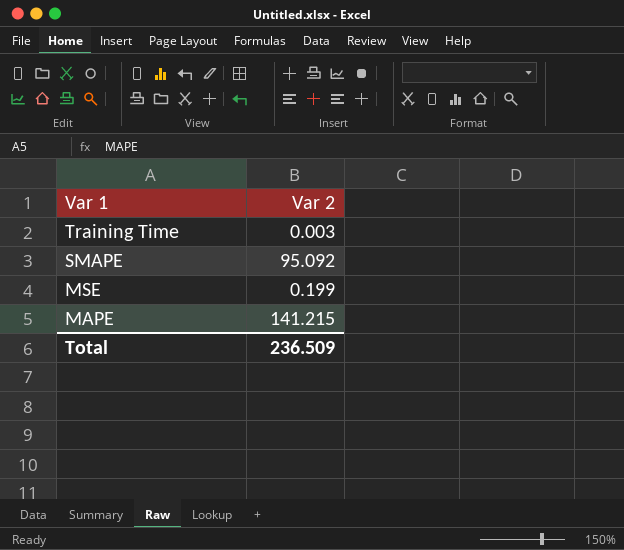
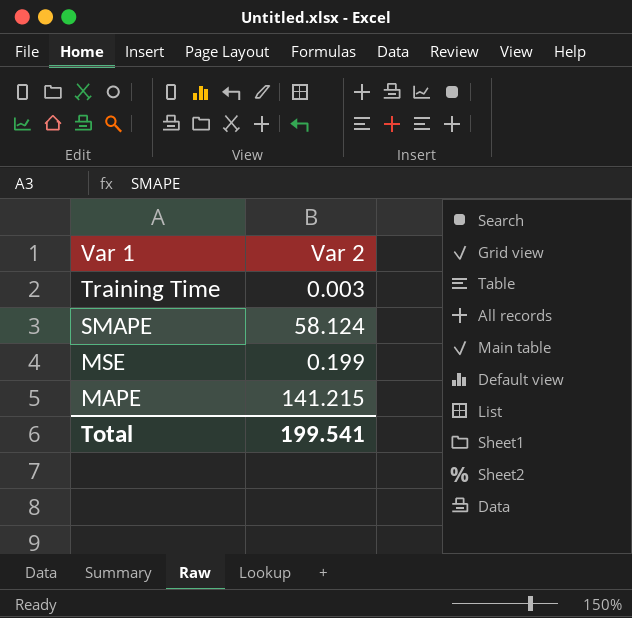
SMAPE | Var 2: 95.092 -> 58.124
Total | Var 2: 236.509 -> 199.541

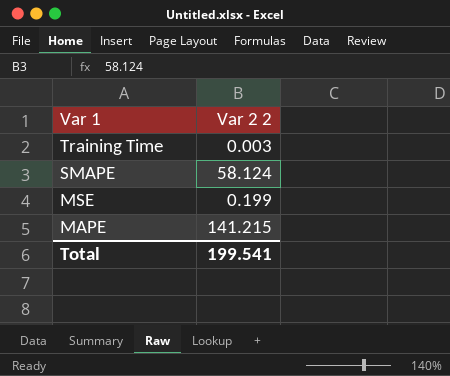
column name: Var 2 -> Var 2 2

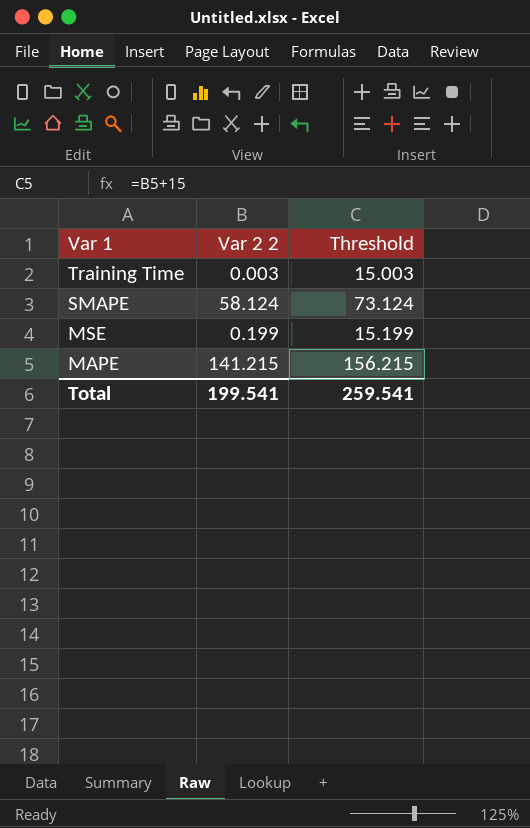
column Threshold | formula: none -> [Var 2 2] + 15

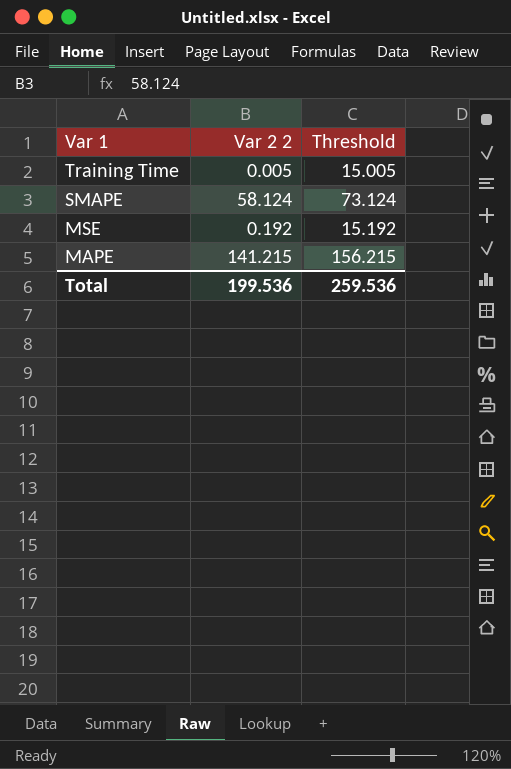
Training Time | Var 2 2: 0.003 -> 0.005
Training Time | Threshold: 15.003 -> 15.005
MSE | Var 2 2: 0.199 -> 0.192
MSE | Threshold: 15.199 -> 15.192
Total | Var 2 2: 199.541 -> 199.536
Total | Threshold: 259.541 -> 259.536

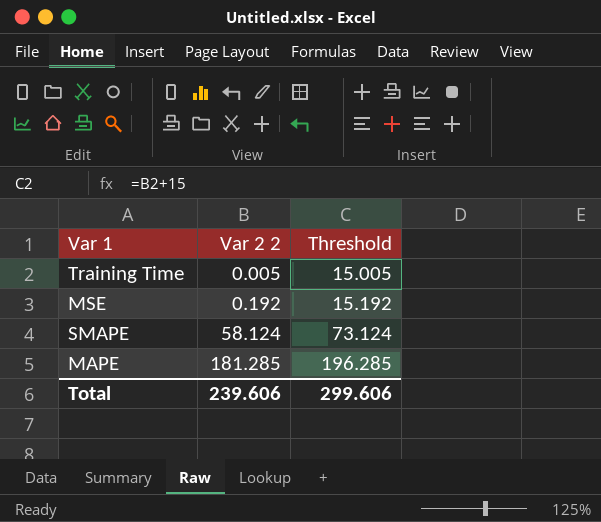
row order: Var 1 descending -> Var 2 2 ascending
MAPE | Var 2 2: 141.215 -> 181.285
MAPE | Threshold: 156.215 -> 196.285
Total | Var 2 2: 199.536 -> 239.606
Total | Threshold: 259.536 -> 299.606

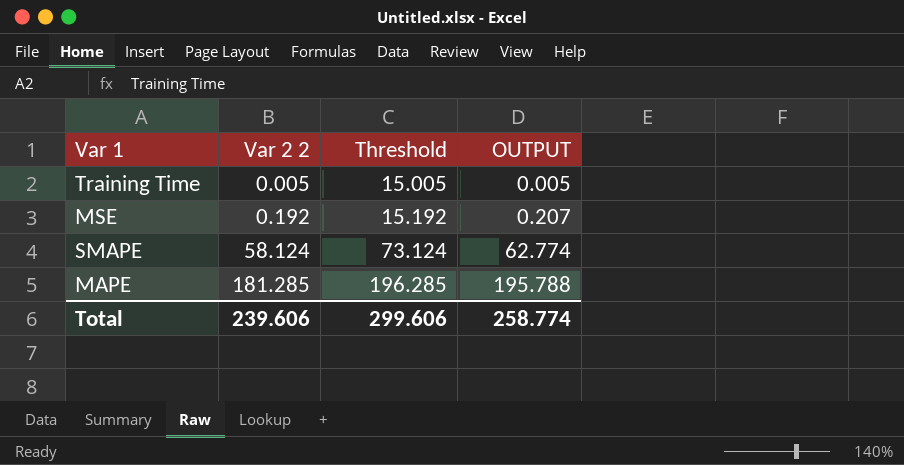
column OUTPUT | formula: none -> [Var 2 2] * 1.08

